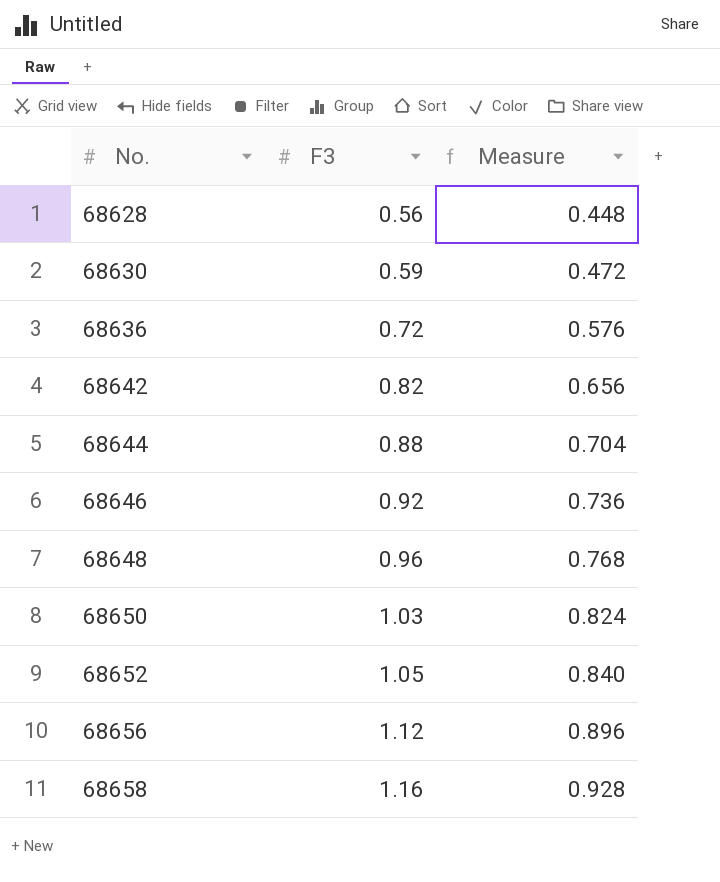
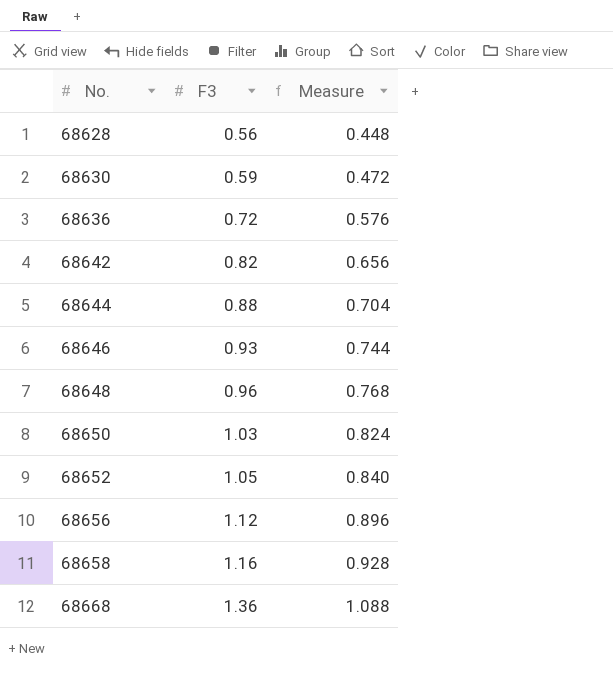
68646 | F3: 0.92 -> 0.93
68646 | Measure: 0.736 -> 0.744
row 68668: none -> 1.36 | 1.088

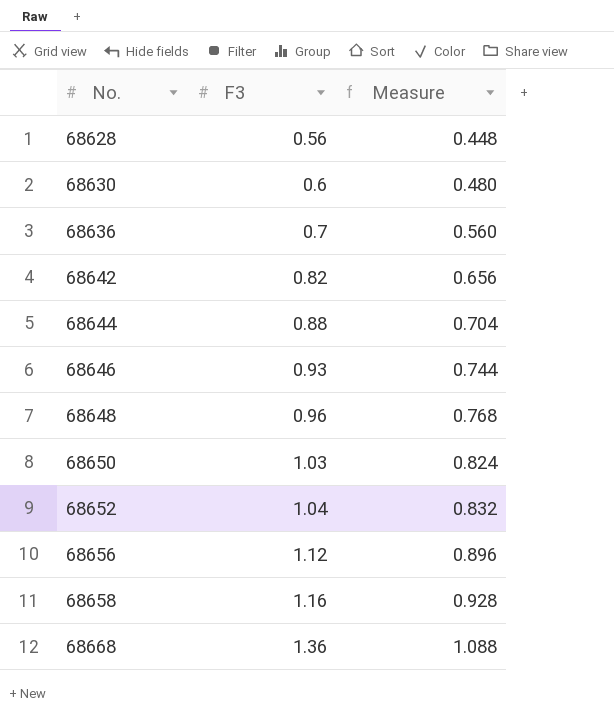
68630 | F3: 0.59 -> 0.6
68630 | Measure: 0.472 -> 0.480
68636 | F3: 0.72 -> 0.7
68636 | Measure: 0.576 -> 0.560
68652 | F3: 1.05 -> 1.04
68652 | Measure: 0.840 -> 0.832

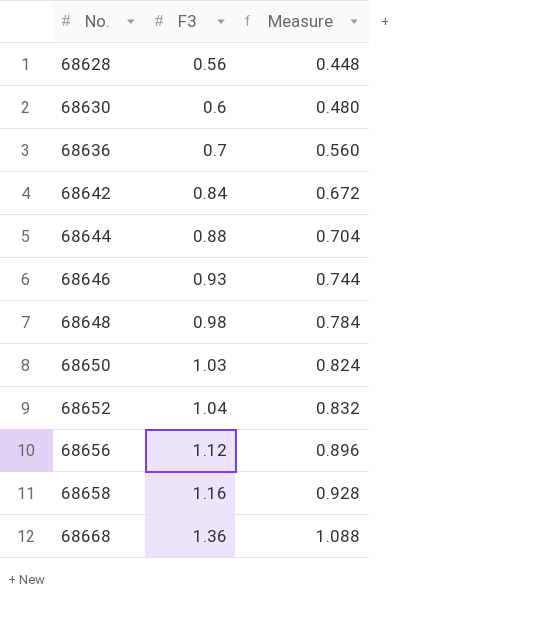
68642 | F3: 0.82 -> 0.84
68642 | Measure: 0.656 -> 0.672
68648 | F3: 0.96 -> 0.98
68648 | Measure: 0.768 -> 0.784

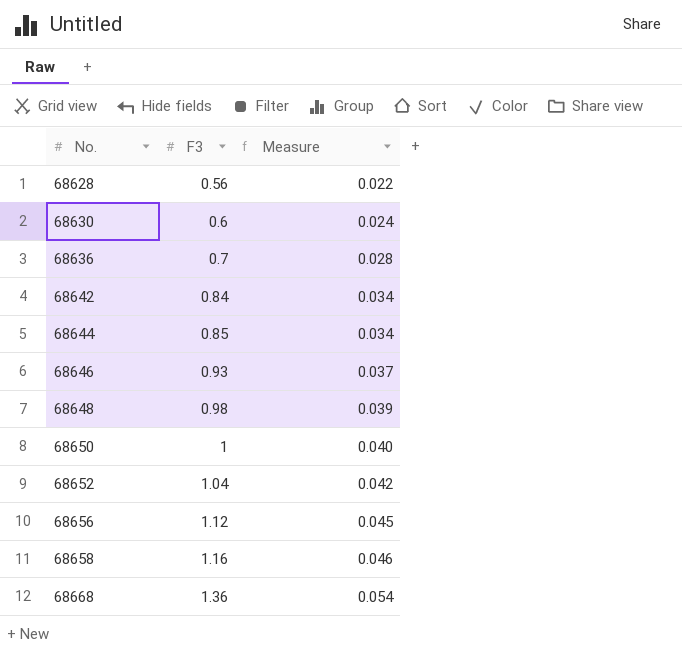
column Measure | formula: [F3] * 0.8 -> [F3] * 0.04
68644 | F3: 0.88 -> 0.85
68650 | F3: 1.03 -> 1

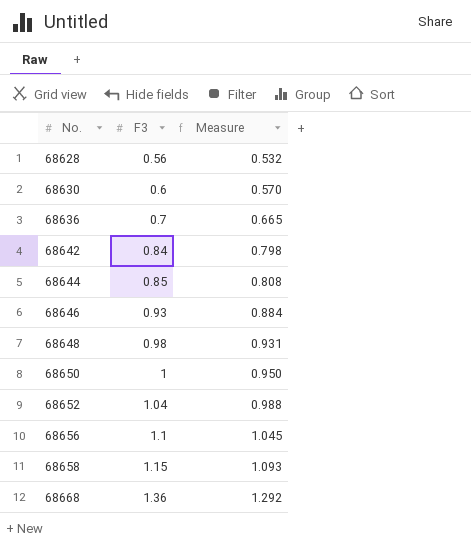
column Measure | formula: [F3] * 0.04 -> [F3] * 0.95
68656 | F3: 1.12 -> 1.1
68658 | F3: 1.16 -> 1.15

